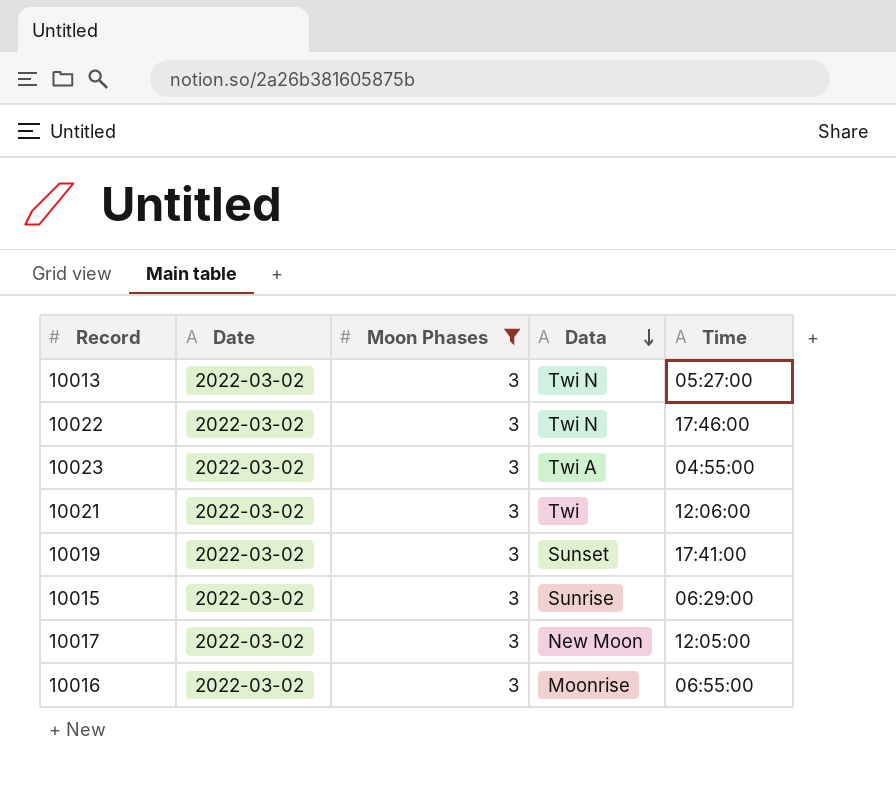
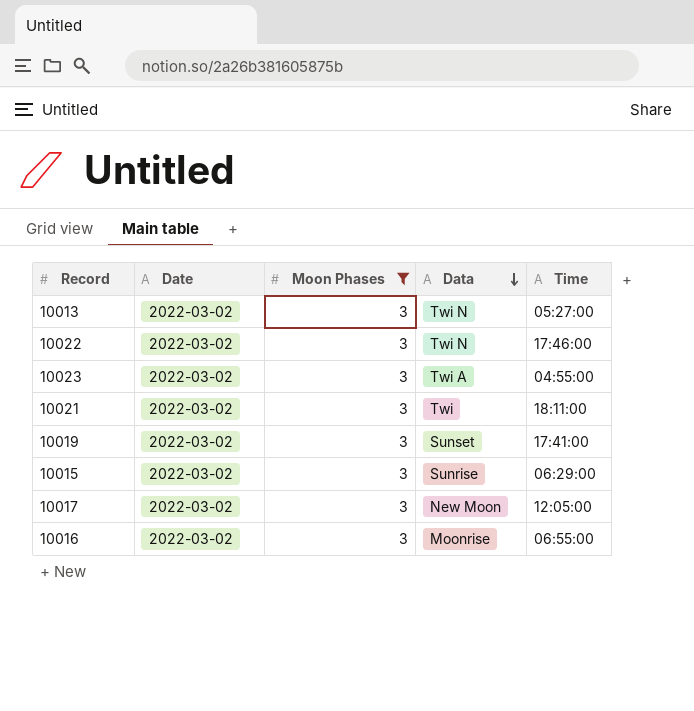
10021 | Time: 12:06:00 -> 18:11:00

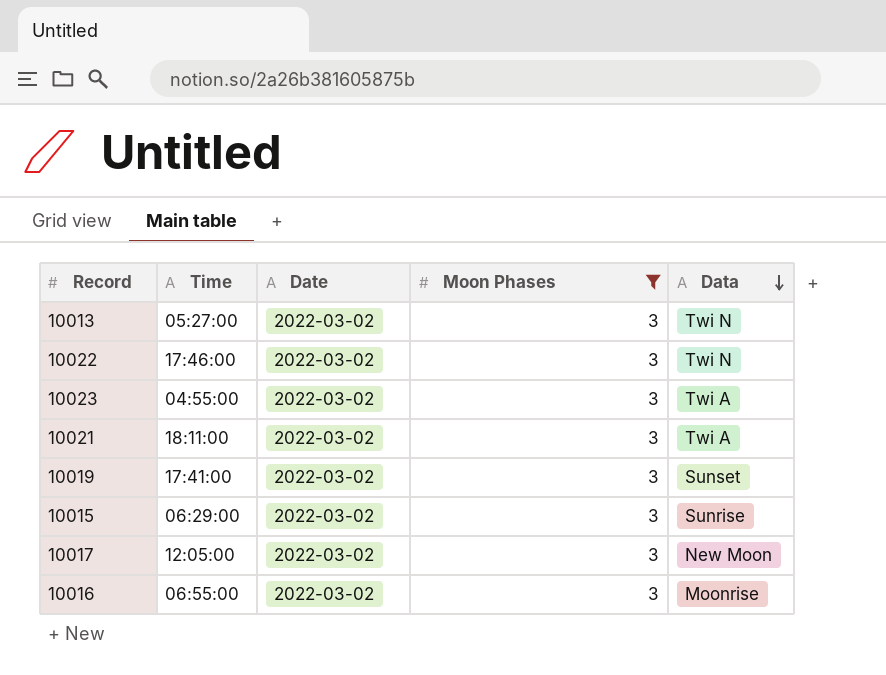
column Time | position: 5 -> 2
10021 | Data: Twi -> Twi A

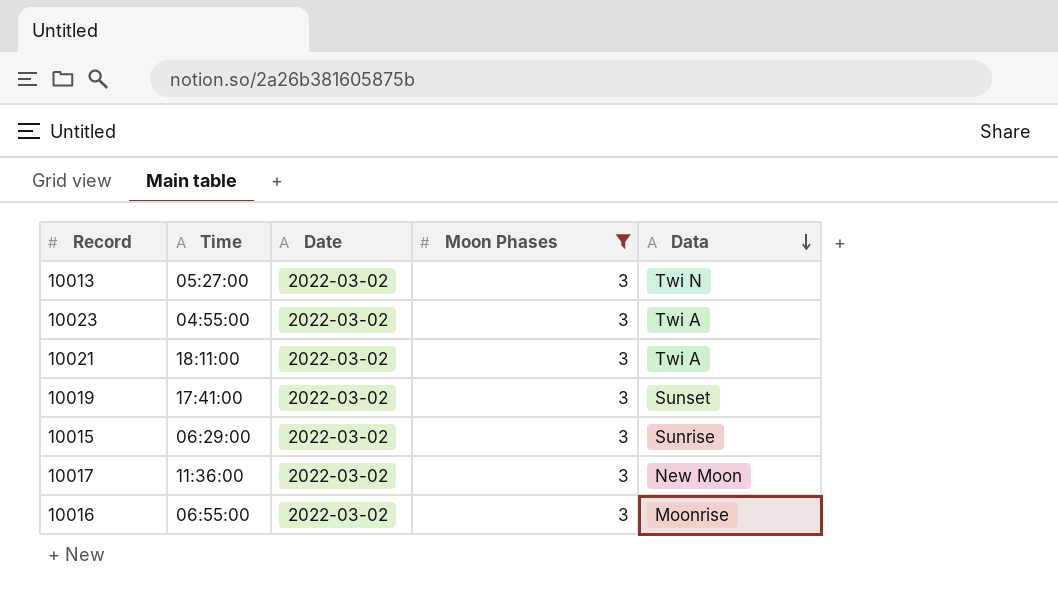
row 10022: 17:46:00 | 2022-03-02 | 3 | Twi N -> none
10017 | Time: 12:05:00 -> 11:36:00

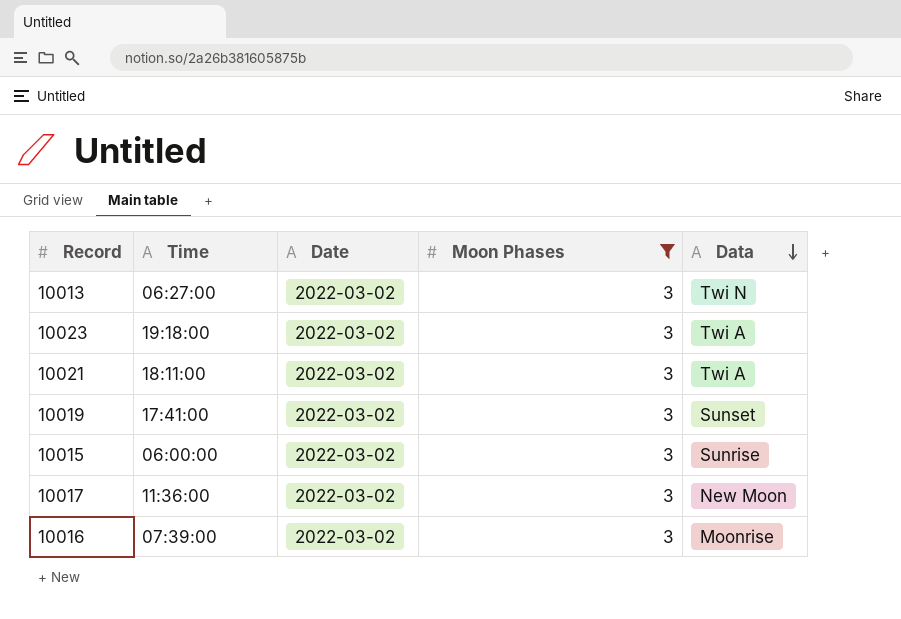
10013 | Time: 05:27:00 -> 06:27:00
10023 | Time: 04:55:00 -> 19:18:00
10015 | Time: 06:29:00 -> 06:00:00
10016 | Time: 06:55:00 -> 07:39:00

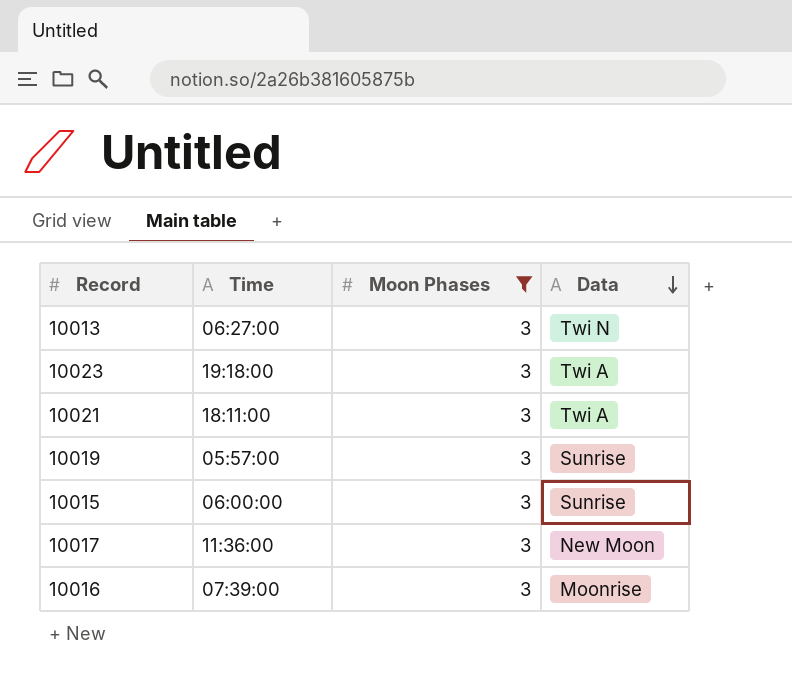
column Date | position: 3 -> none
10019 | Time: 17:41:00 -> 05:57:00
10019 | Data: Sunset -> Sunrise

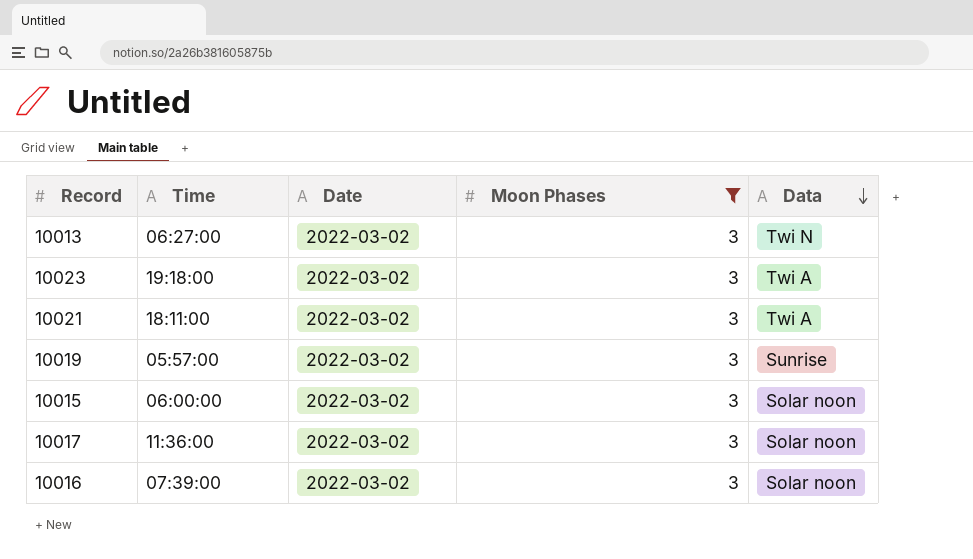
column Date | position: none -> 3
10015 | Data: Sunrise -> Solar noon
10017 | Data: New Moon -> Solar noon
10016 | Data: Moonrise -> Solar noon

